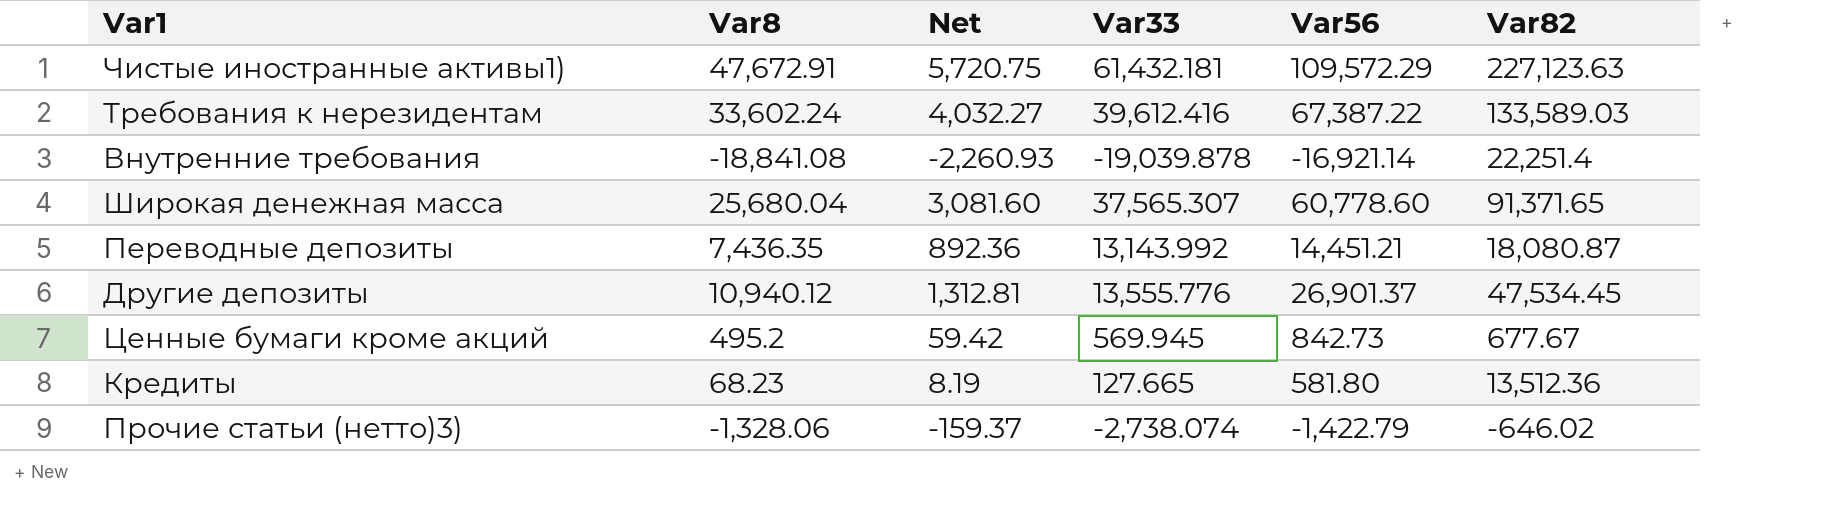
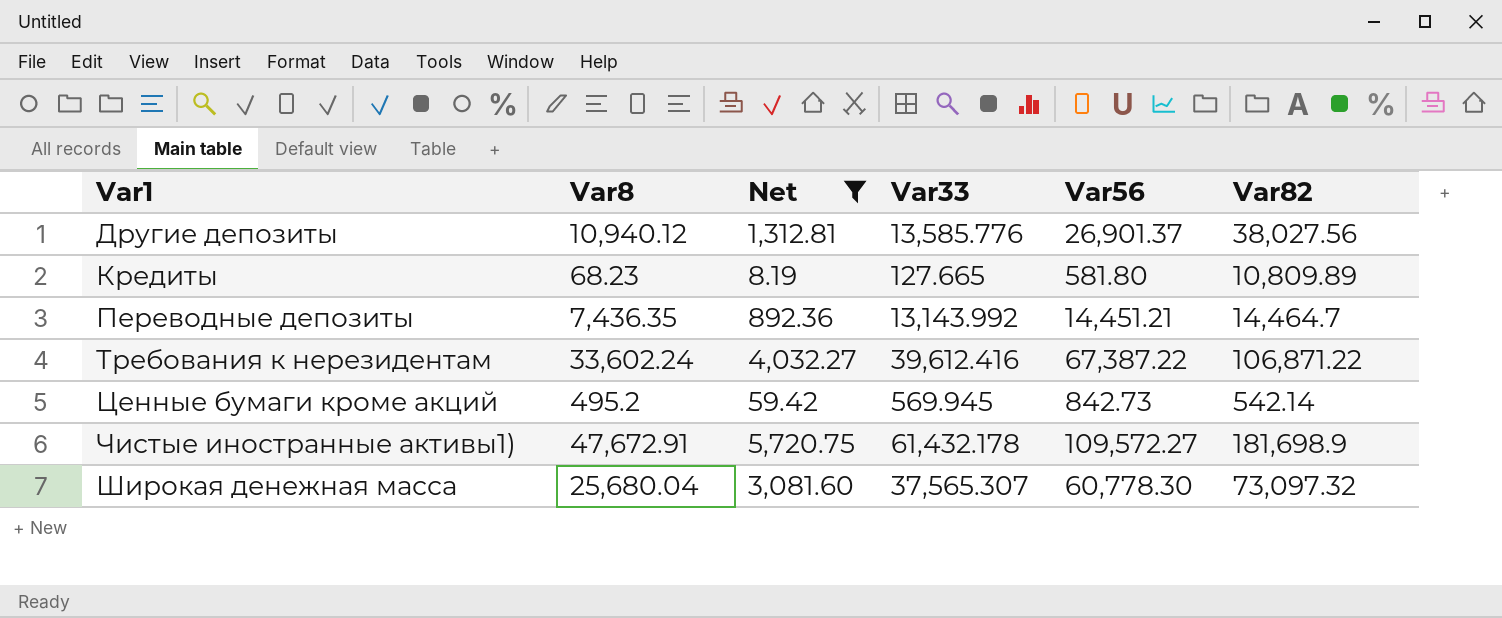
filter: none -> Net >= 8.19
row order: none -> Var1 ascending
Другие депозиты | Var33: 13,555.776 -> 13,585.776
Другие депозиты | Var82: 47,534.45 -> 38,027.56
Кредиты | Var82: 13,512.36 -> 10,809.89
Переводные депозиты | Var82: 18,080.87 -> 14,464.7
Требования к нерезидентам | Var82: 133,589.03 -> 106,871.22
Ценные бумаги кроме акций | Var82: 677.67 -> 542.14
Чистые иностранные активы1) | Var33: 61,432.181 -> 61,432.178
Чистые иностранные активы1) | Var56: 109,572.29 -> 109,572.27
Чистые иностранные активы1) | Var82: 227,123.63 -> 181,698.9
Широкая денежная масса | Var56: 60,778.60 -> 60,778.30
Широкая денежная масса | Var82: 91,371.65 -> 73,097.32

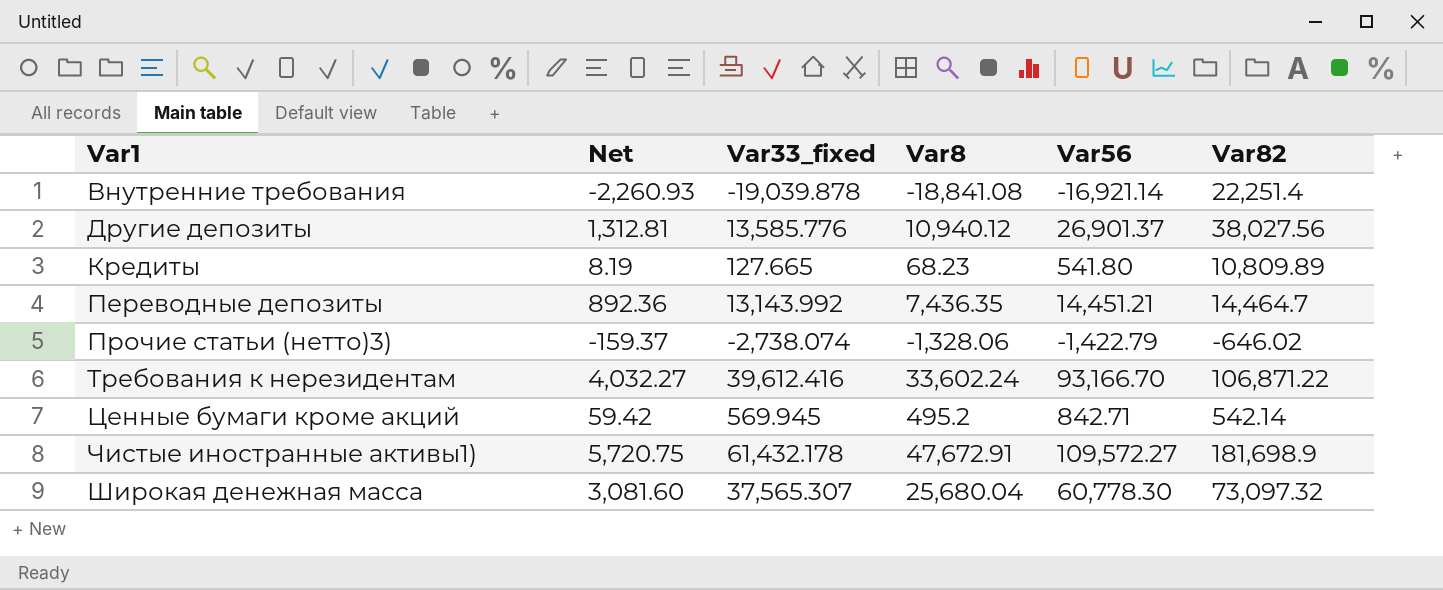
filter: Net >= 8.19 -> none
column name: Var33 -> Var33_fixed
column Var8 | position: 2 -> 4
Кредиты | Var56: 581.80 -> 541.80
Требования к нерезидентам | Var56: 67,387.22 -> 93,166.70
Ценные бумаги кроме акций | Var56: 842.73 -> 842.71

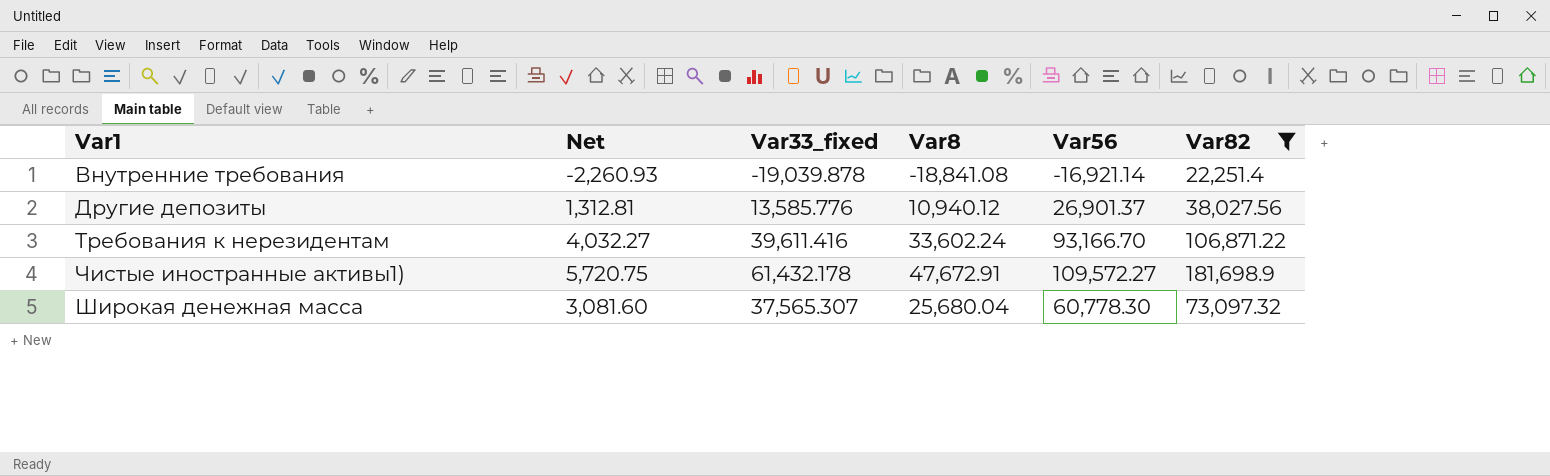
filter: none -> Var82 >= 22,251.4
Требования к нерезидентам | Var33_fixed: 39,612.416 -> 39,611.416

